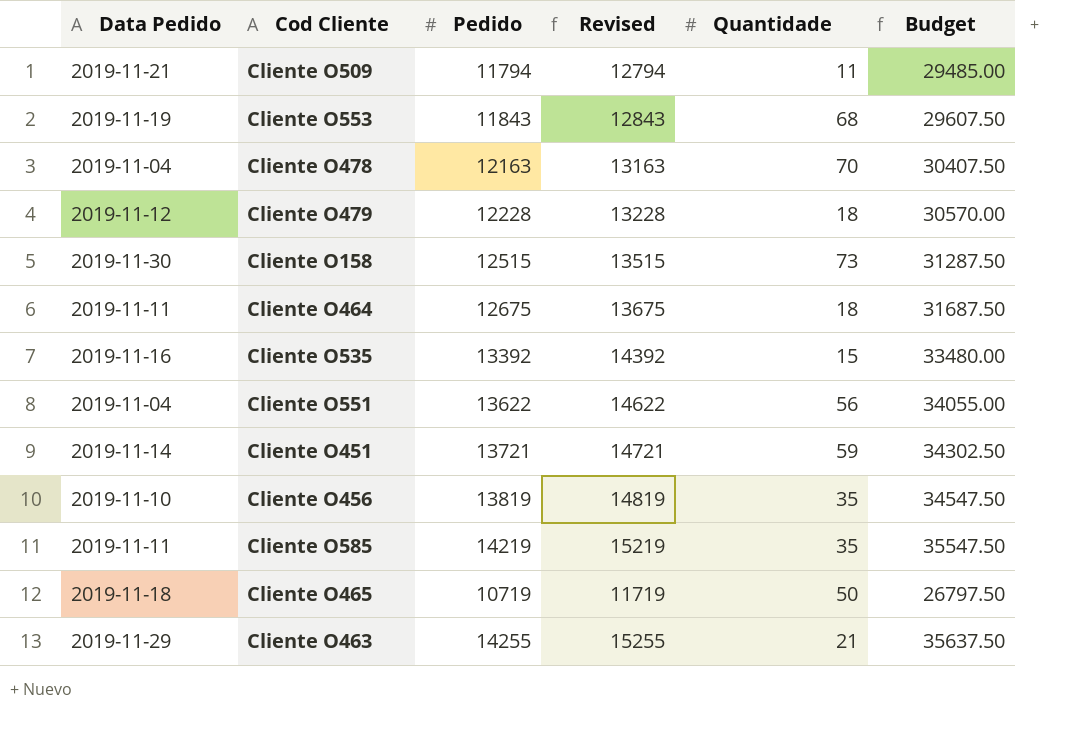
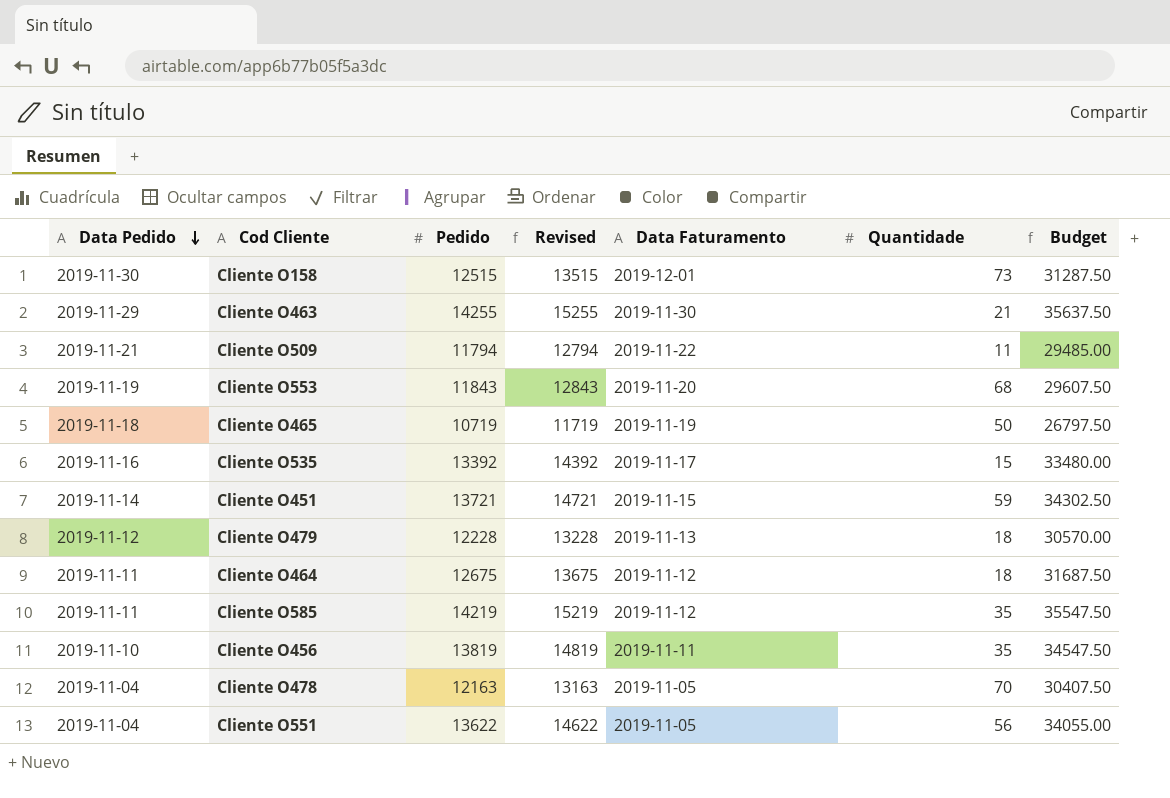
row order: none -> Data Pedido descending
column Data Faturamento | position: none -> 5

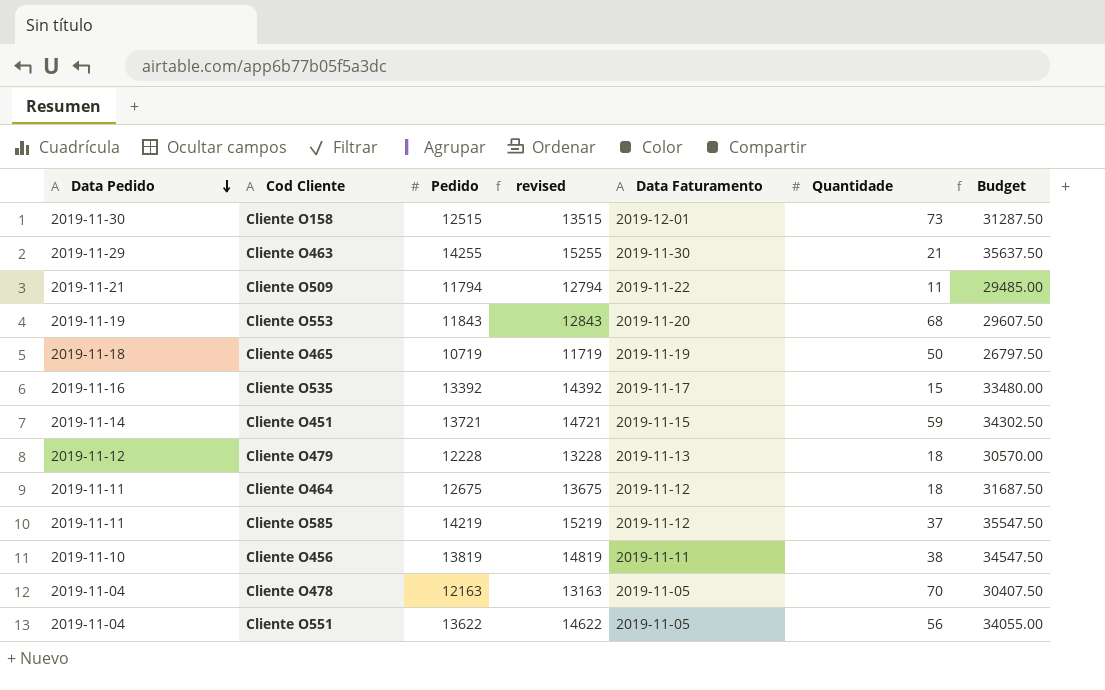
column name: Revised -> revised
Cliente O585 | Quantidade: 35 -> 37
Cliente O456 | Quantidade: 35 -> 38

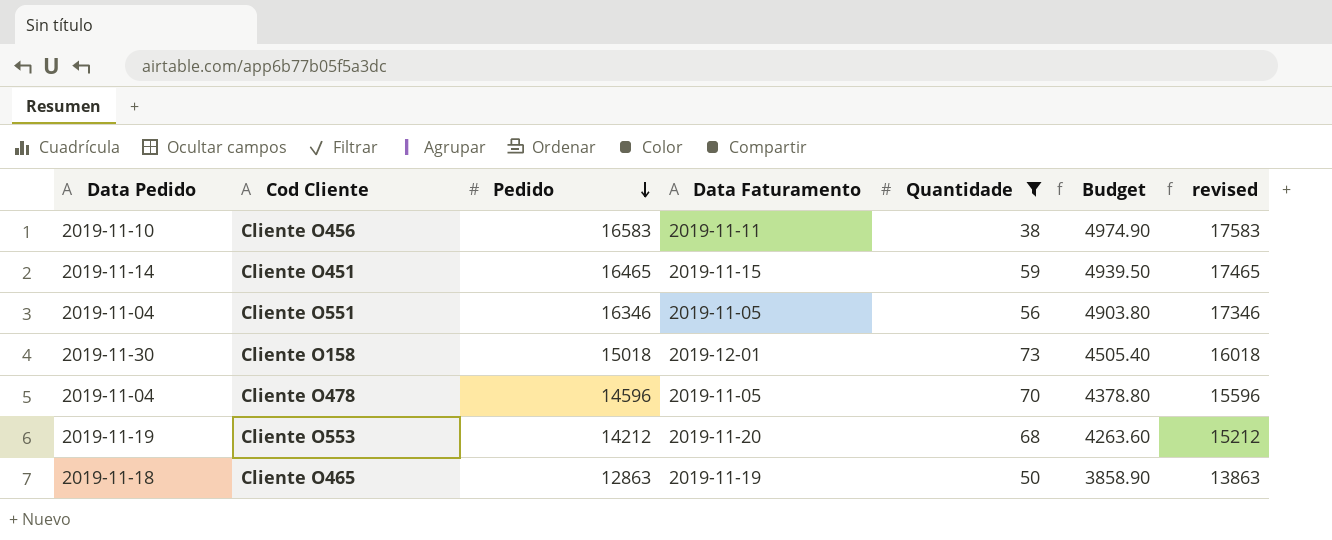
filter: none -> Quantidade >= 38
row order: Data Pedido descending -> Pedido descending
column Budget | formula: [Pedido] * 2.5 -> [Pedido] * 0.3
column revised | position: 4 -> 7
Cliente O456 | Pedido: 13819 -> 16583
Cliente O456 | revised: 14819 -> 17583
Cliente O451 | Pedido: 13721 -> 16465
Cliente O451 | revised: 14721 -> 17465
Cliente O551 | Pedido: 13622 -> 16346
Cliente O551 | revised: 14622 -> 17346
Cliente O158 | Pedido: 12515 -> 15018
Cliente O158 | revised: 13515 -> 16018
Cliente O478 | Pedido: 12163 -> 14596
Cliente O478 | revised: 13163 -> 15596
Cliente O553 | Pedido: 11843 -> 14212
Cliente O553 | revised: 12843 -> 15212
Cliente O465 | Pedido: 10719 -> 12863
Cliente O465 | revised: 11719 -> 13863

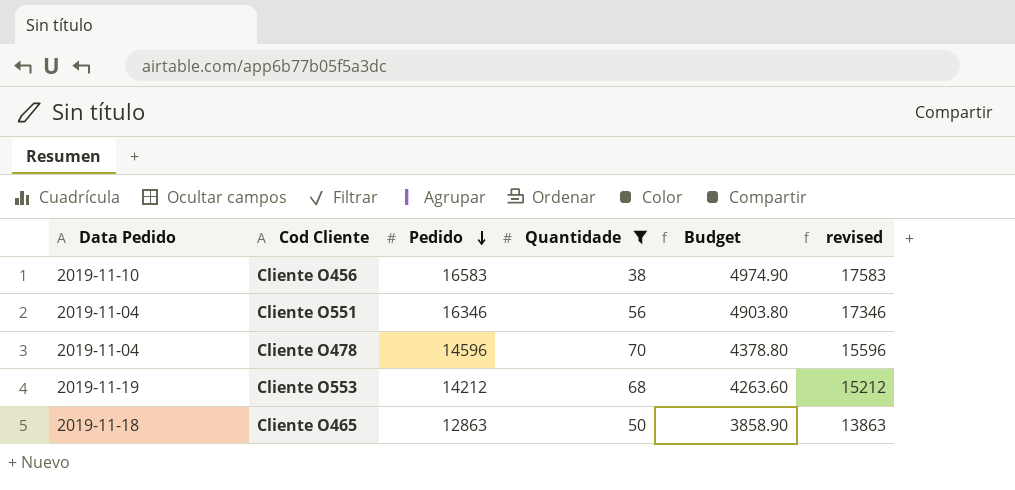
column Data Faturamento | position: 4 -> none
row Cliente O451: 2019-11-14 | 16465 | 2019-11-15 | 59 | 4939.50 | 17465 -> none
row Cliente O158: 2019-11-30 | 15018 | 2019-12-01 | 73 | 4505.40 | 16018 -> none

